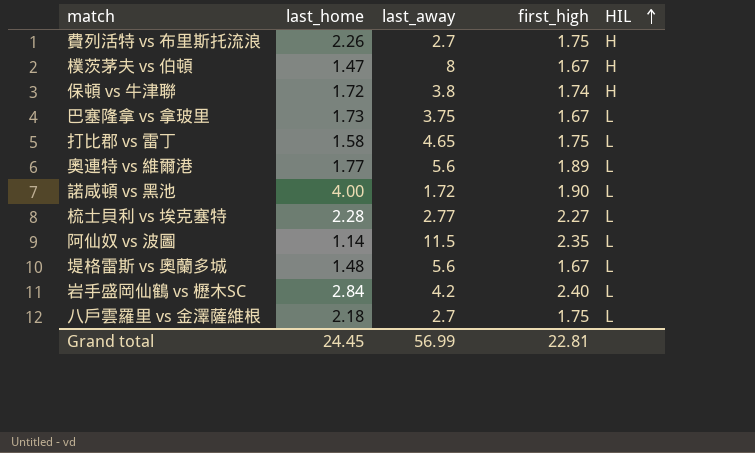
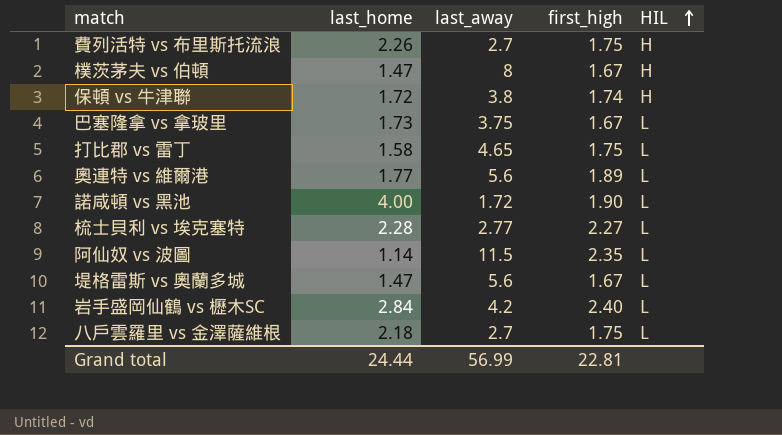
堤格雷斯 vs 奧蘭多城 | last_home: 1.48 -> 1.47
Grand total | last_home: 24.45 -> 24.44

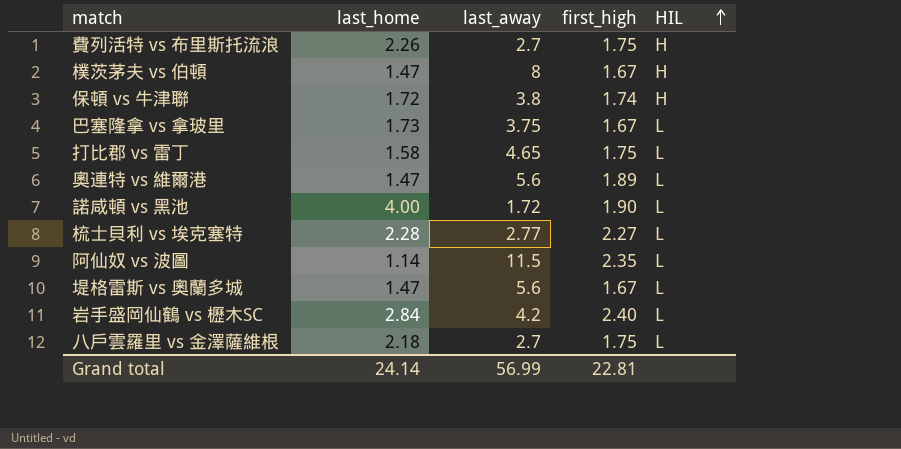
奧連特 vs 維爾港 | last_home: 1.77 -> 1.47
Grand total | last_home: 24.44 -> 24.14

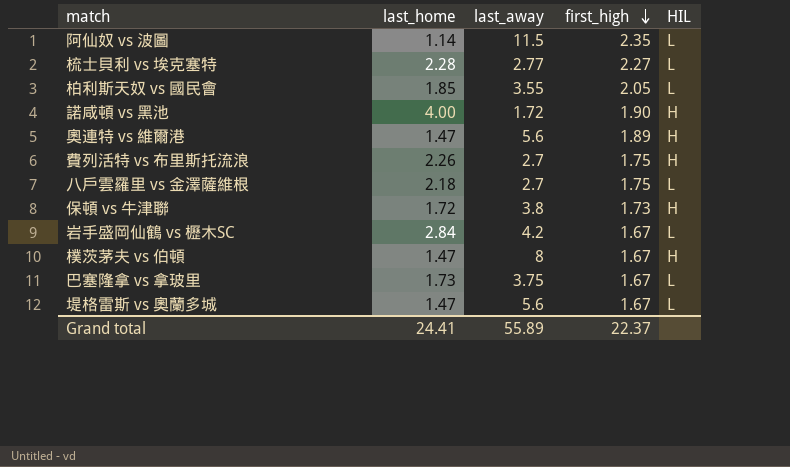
row order: HIL ascending -> first_high descending
row 打比郡 vs 雷丁: 1.58 | 4.65 | 1.75 | L -> none
row 柏利斯天奴 vs 國民會: none -> 1.85 | 3.55 | 2.05 | L
諾咸頓 vs 黑池 | HIL: L -> H
奧連特 vs 維爾港 | HIL: L -> H
保頓 vs 牛津聯 | first_high: 1.74 -> 1.73
岩手盛岡仙鶴 vs 櫪木SC | first_high: 2.40 -> 1.67
Grand total | last_home: 24.14 -> 24.41
Grand total | last_away: 56.99 -> 55.89
Grand total | first_high: 22.81 -> 22.37

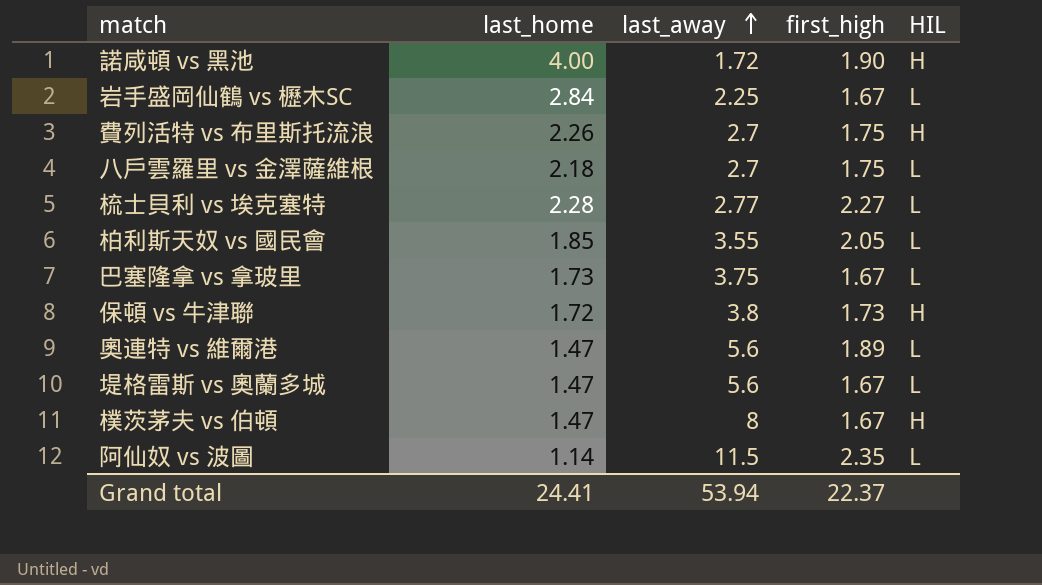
row order: first_high descending -> last_away ascending
岩手盛岡仙鶴 vs 櫪木SC | last_away: 4.2 -> 2.25
奧連特 vs 維爾港 | HIL: H -> L
Grand total | last_away: 55.89 -> 53.94

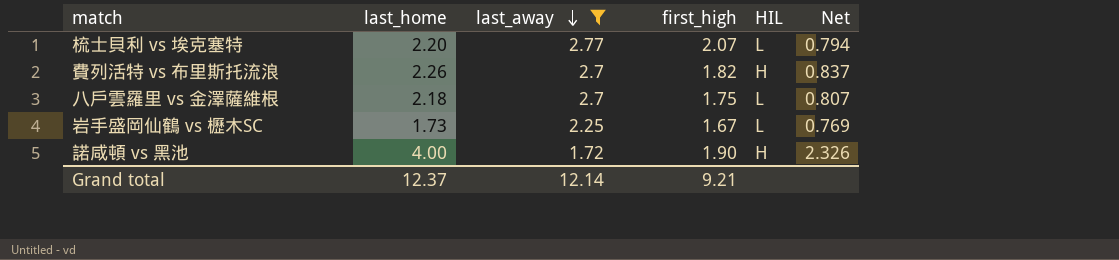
filter: none -> last_away <= 2.77
row order: last_away ascending -> last_away descending
column Net | formula: none -> [last_home] / [last_away]
梳士貝利 vs 埃克塞特 | last_home: 2.28 -> 2.20
梳士貝利 vs 埃克塞特 | first_high: 2.27 -> 2.07
費列活特 vs 布里斯托流浪 | first_high: 1.75 -> 1.82
岩手盛岡仙鶴 vs 櫪木SC | last_home: 2.84 -> 1.73
Grand total | last_home: 24.41 -> 12.37
Grand total | last_away: 53.94 -> 12.14
Grand total | first_high: 22.37 -> 9.21

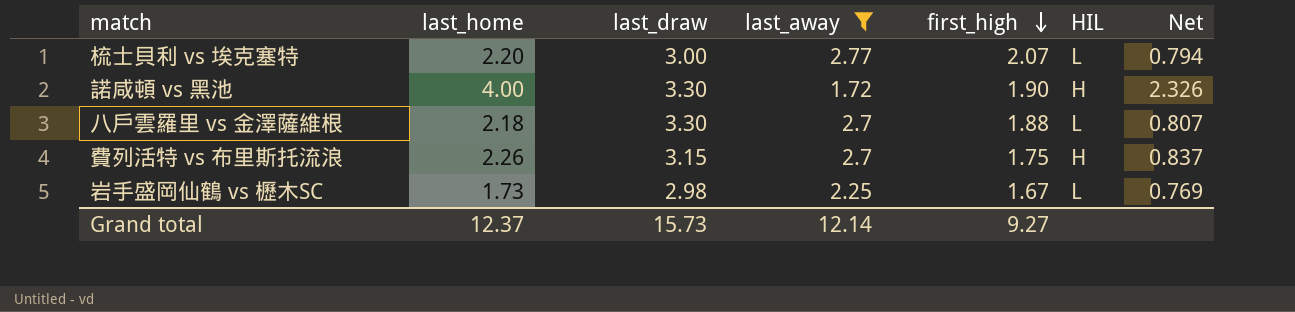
row order: last_away descending -> first_high descending
column last_draw | position: none -> 3
八戶雲羅里 vs 金澤薩維根 | first_high: 1.75 -> 1.88
費列活特 vs 布里斯托流浪 | first_high: 1.82 -> 1.75
Grand total | first_high: 9.21 -> 9.27

